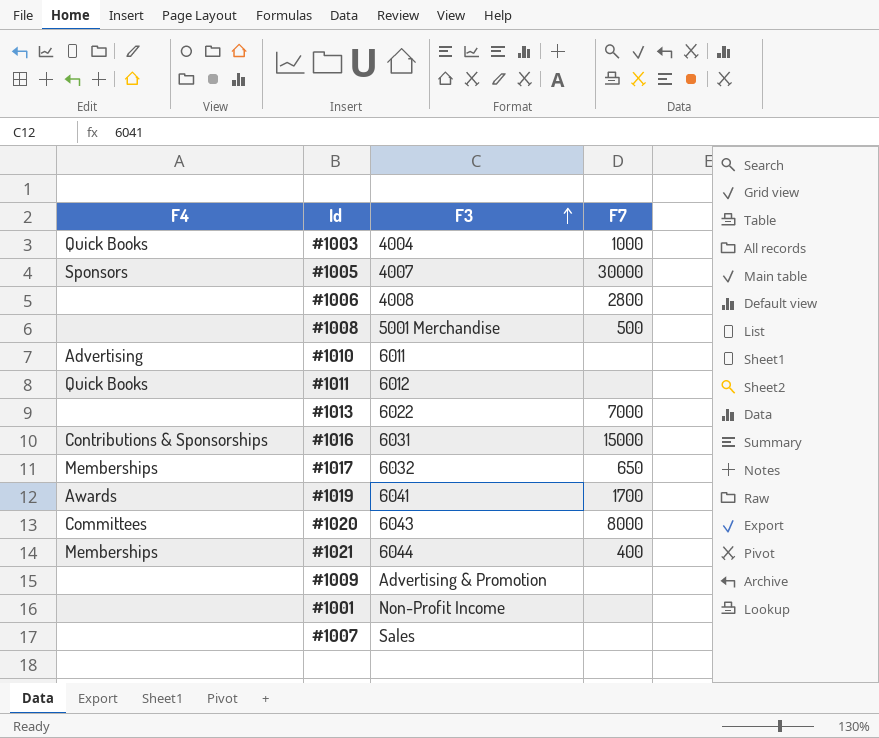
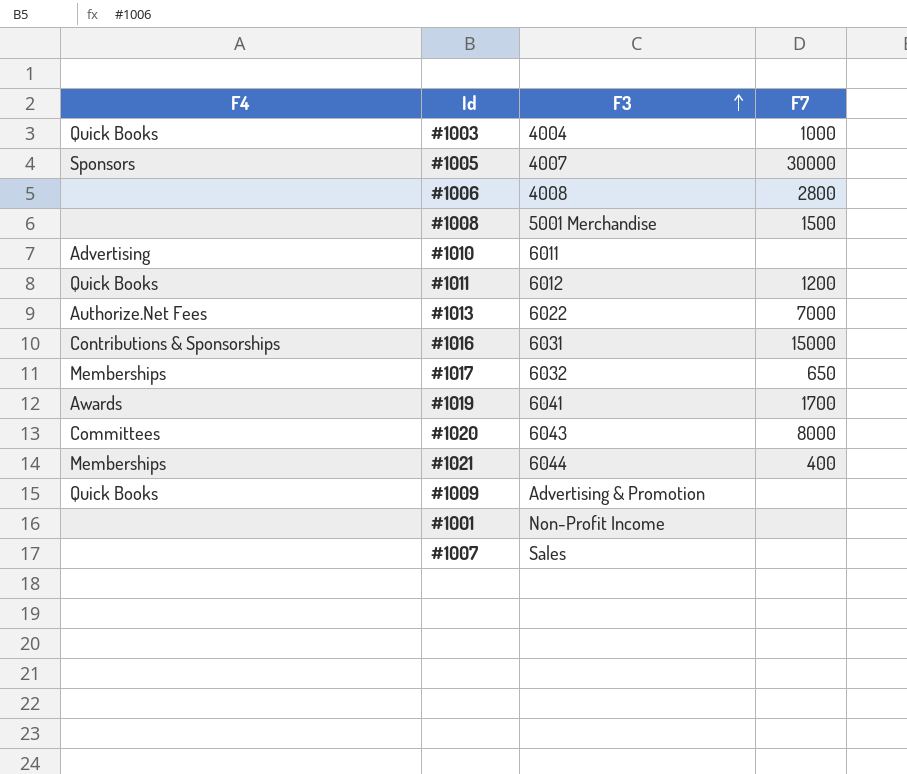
#1008 | F7: 500 -> 1500
#1011 | F7: none -> 1200
#1013 | F4: none -> Authorize.Net Fees
#1009 | F4: none -> Quick Books

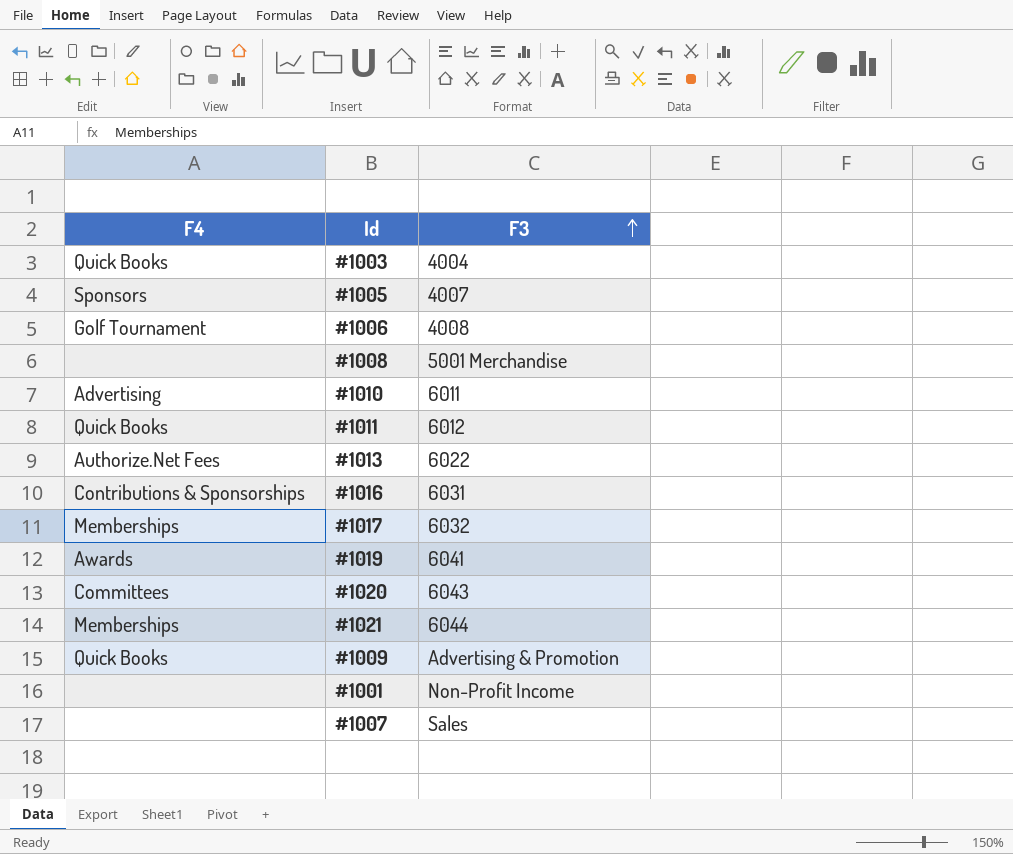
column F7 | position: 4 -> none
#1006 | F4: none -> Golf Tournament

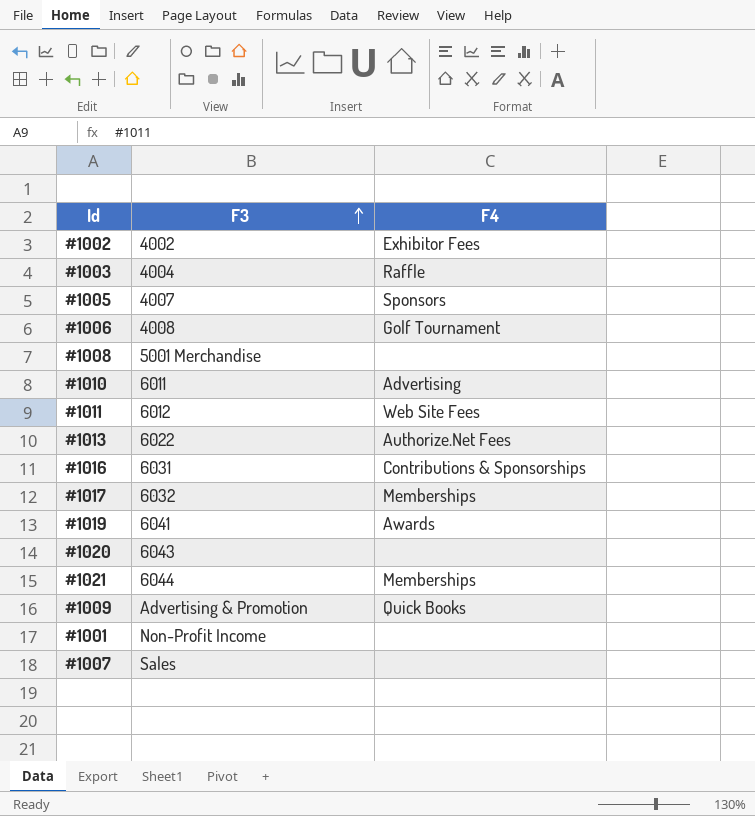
column F4 | position: 1 -> 3
row #1002: none -> 4002 | Exhibitor Fees
#1003 | F4: Quick Books -> Raffle
#1011 | F4: Quick Books -> Web Site Fees
#1020 | F4: Committees -> none

